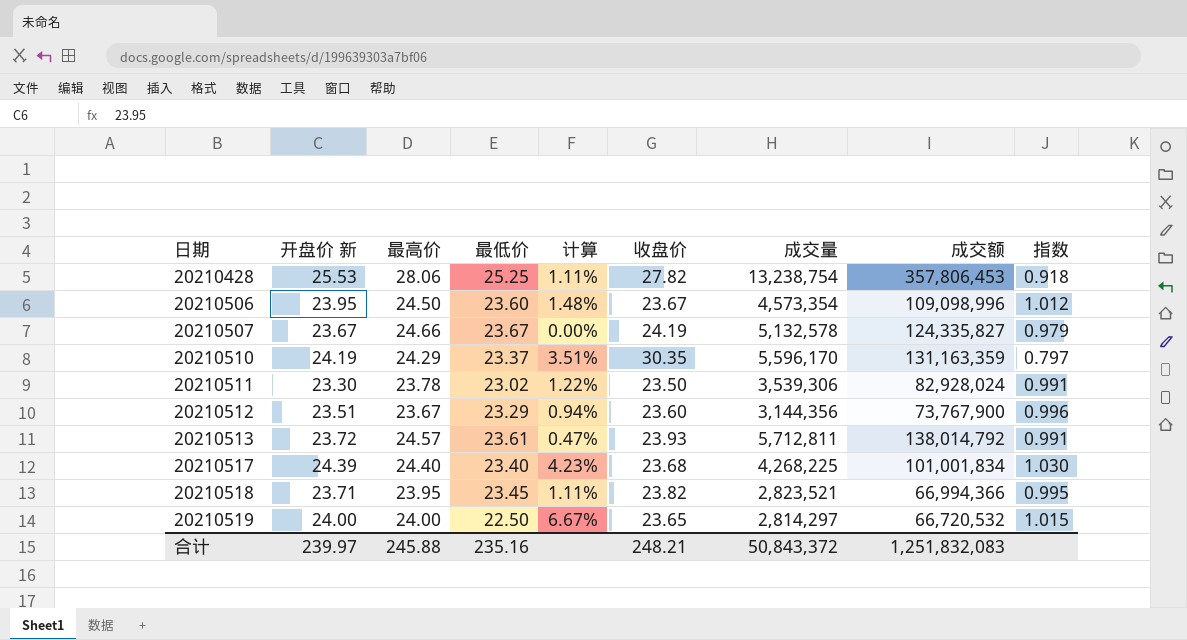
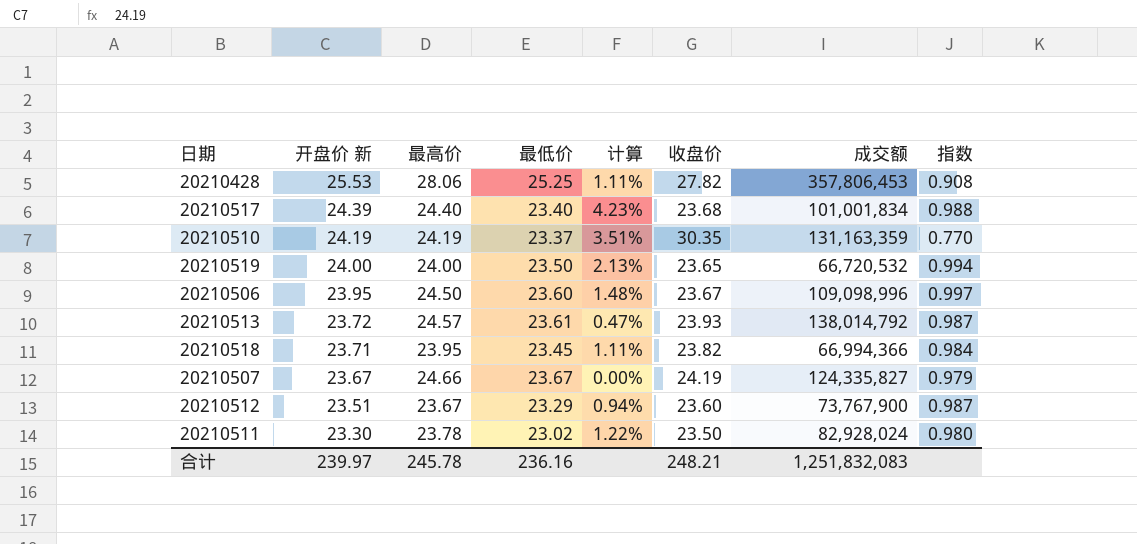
row order: 日期 ascending -> 开盘价 新 descending
column 成交量 | position: 7 -> none
column 指数 | formula: [开盘价 新] / [收盘价] -> [最低价] / [收盘价]
20210510 | 最高价: 24.29 -> 24.19
20210519 | 最低价: 22.50 -> 23.50
20210519 | 计算: 6.67% -> 2.13%
合计 | 最高价: 245.88 -> 245.78
合计 | 最低价: 235.16 -> 236.16

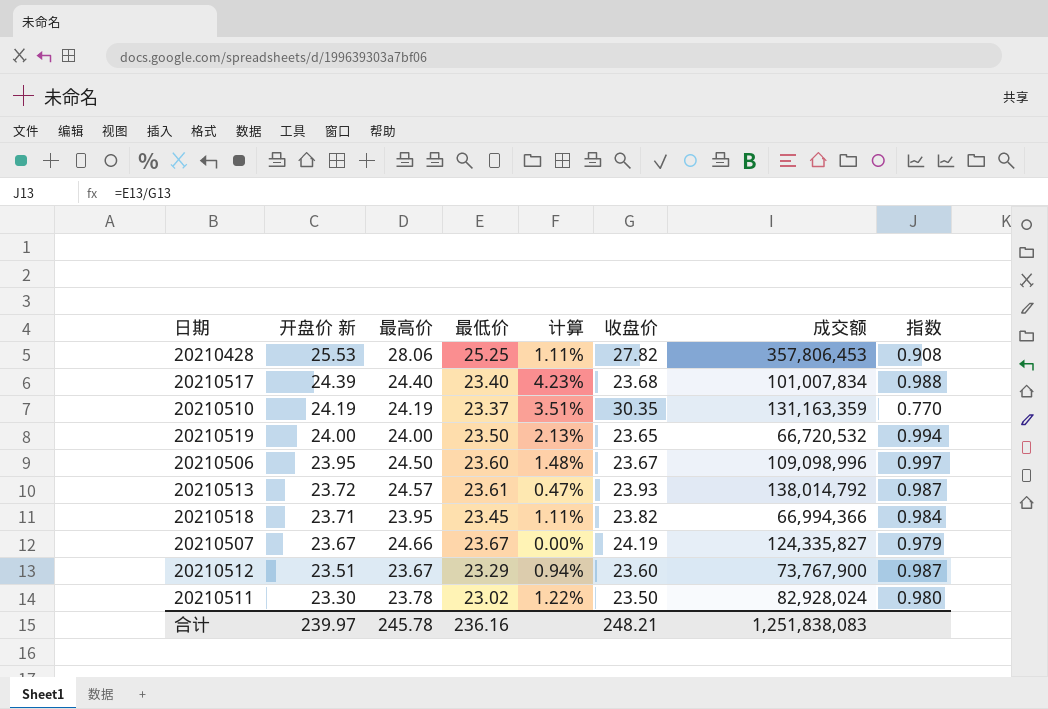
20210517 | 成交额: 101,001,834 -> 101,007,834
合计 | 成交额: 1,251,832,083 -> 1,251,838,083

